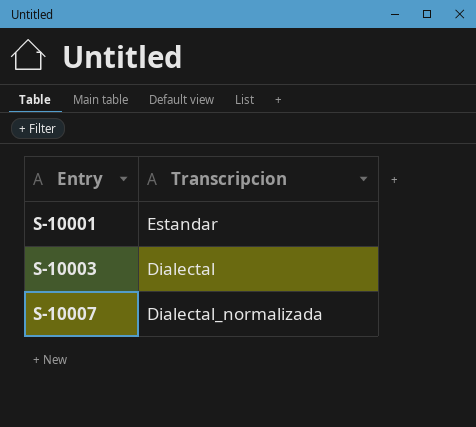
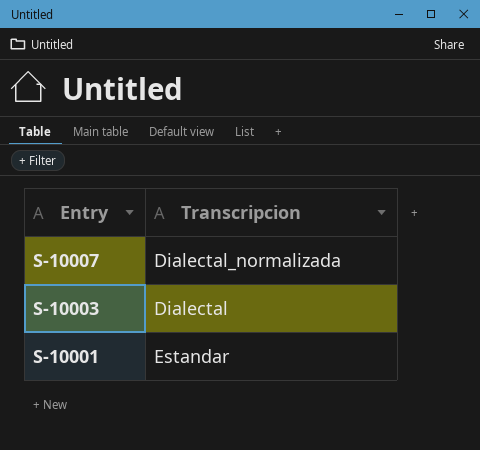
row order: Entry ascending -> Entry descending

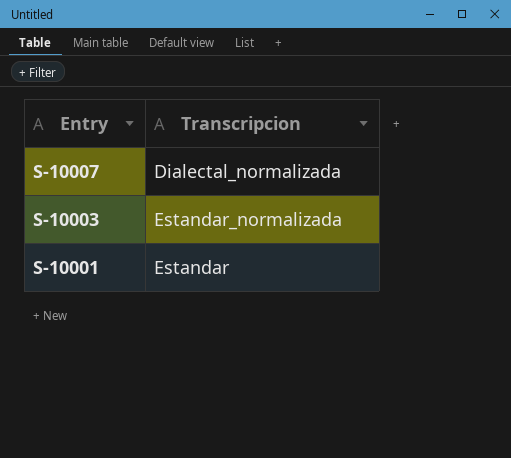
S-10003 | Transcripcion: Dialectal -> Estandar_normalizada

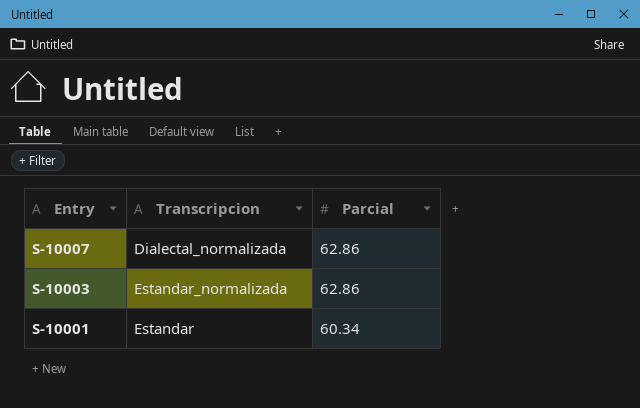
column Parcial | position: none -> 3

